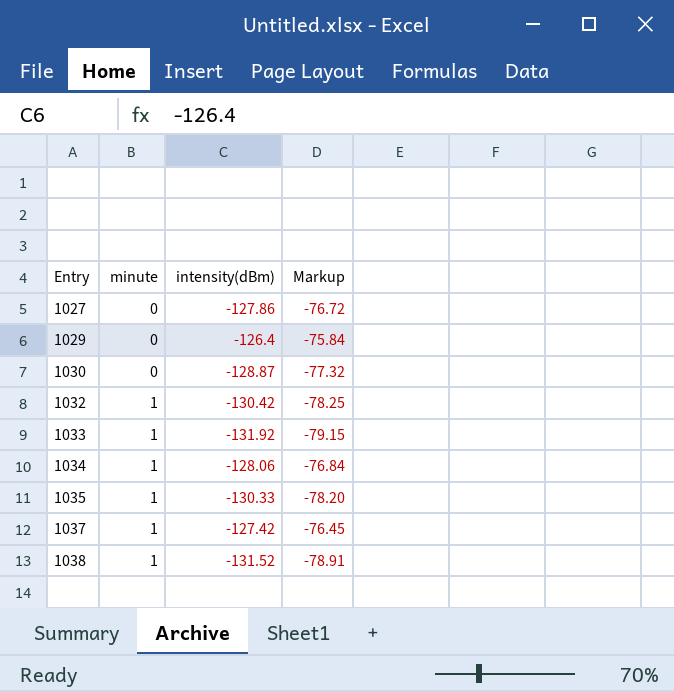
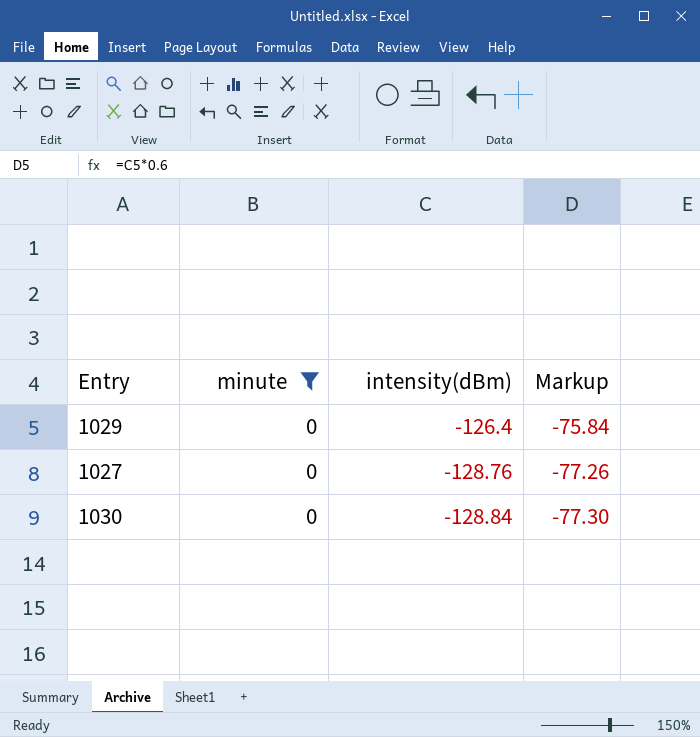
filter: none -> minute = 0
row order: Entry ascending -> intensity(dBm) descending
1027 | intensity(dBm): -127.86 -> -128.76
1027 | Markup: -76.72 -> -77.26
1030 | intensity(dBm): -128.87 -> -128.84
1030 | Markup: -77.32 -> -77.30

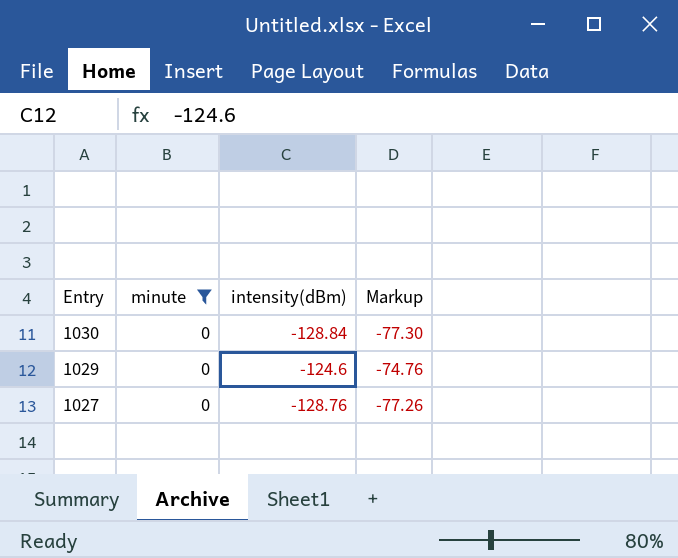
row order: intensity(dBm) descending -> Entry descending
1029 | intensity(dBm): -126.4 -> -124.6
1029 | Markup: -75.84 -> -74.76

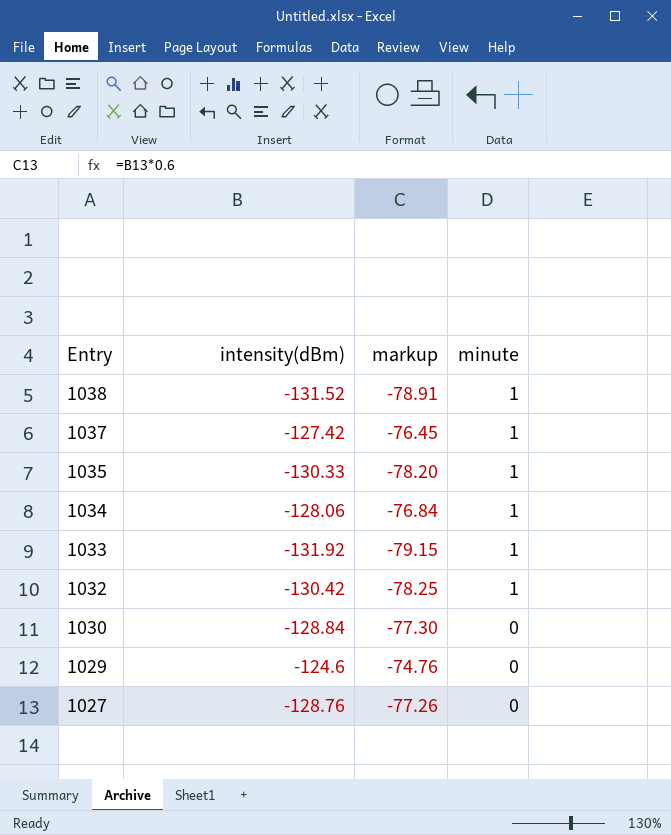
filter: minute = 0 -> none
column name: Markup -> markup
column minute | position: 2 -> 4

